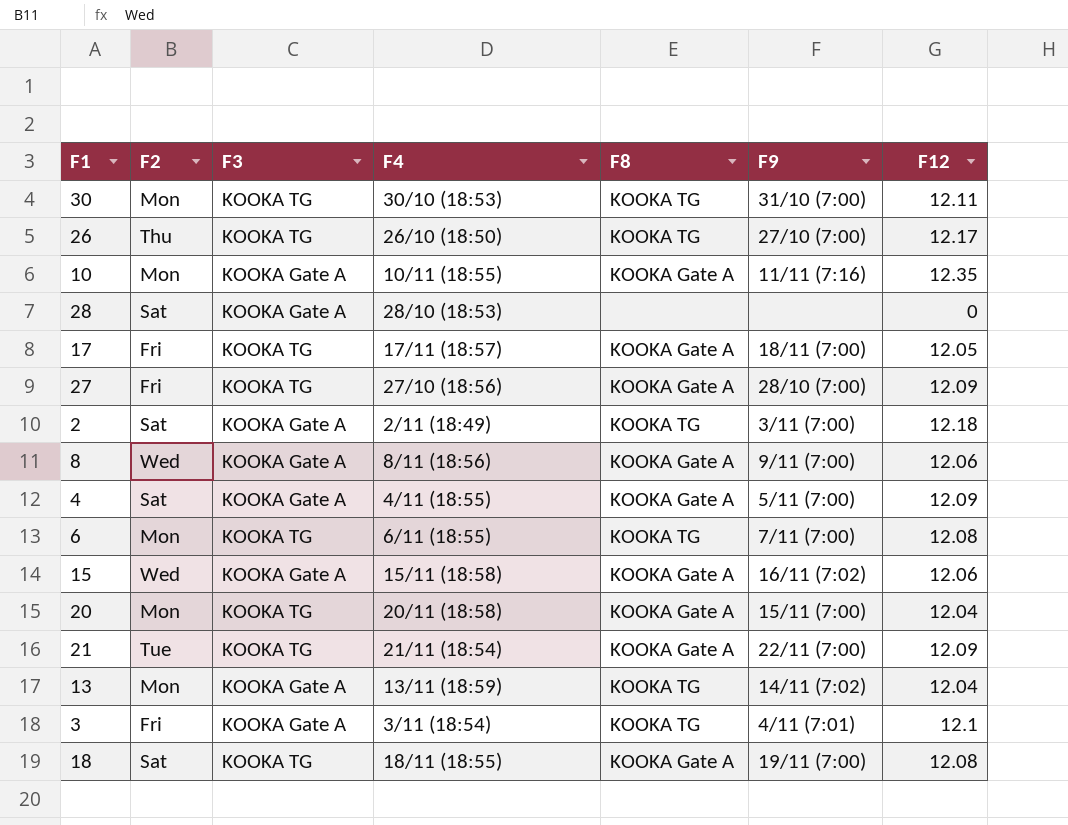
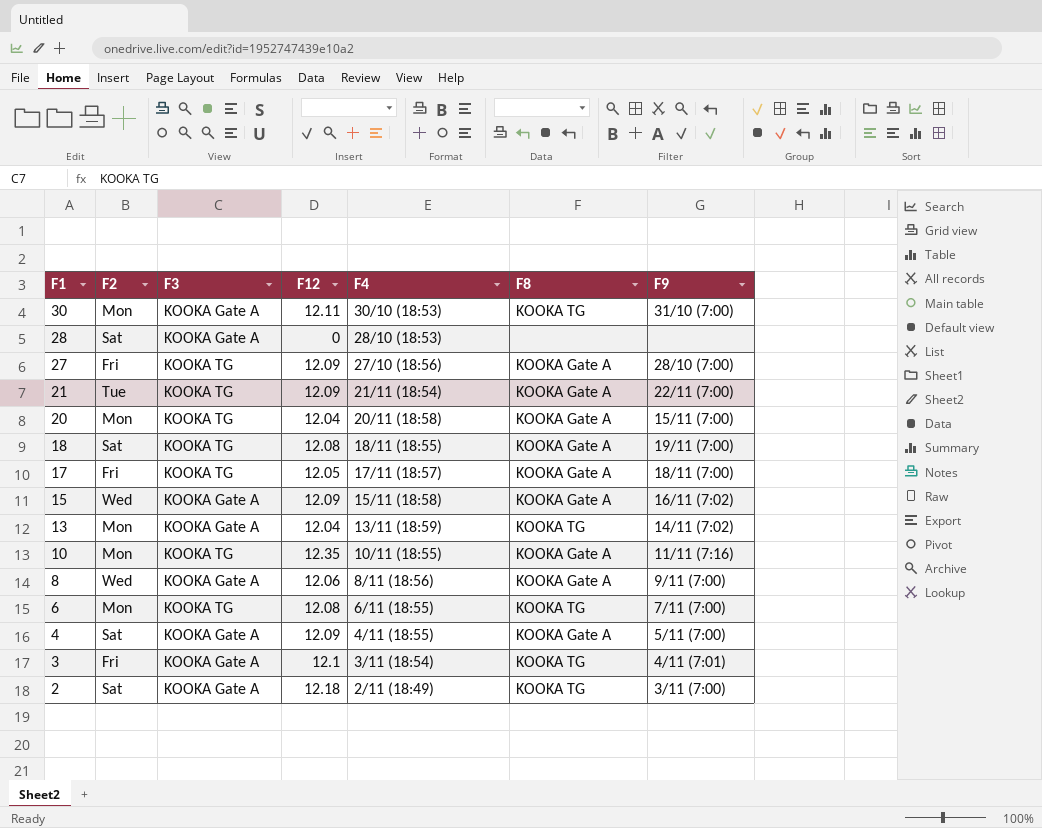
row order: none -> F1 descending
column F12 | position: 7 -> 4
row 26: Thu | KOOKA TG | 26/10 (18:50) | KOOKA TG | 27/10 (7:00) | 12.17 -> none
30 | F3: KOOKA TG -> KOOKA Gate A
15 | F12: 12.06 -> 12.09
10 | F3: KOOKA Gate A -> KOOKA TG

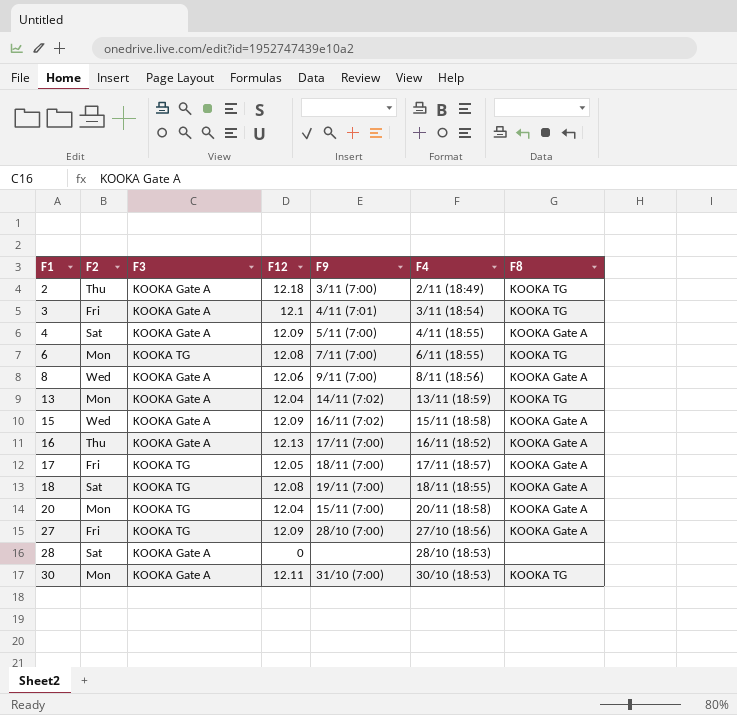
row order: F1 descending -> F1 ascending
column F9 | position: 7 -> 5
row 21: Tue | KOOKA TG | 12.09 | 21/11 (18:54) | KOOKA Gate A | 22/11 (7:00) -> none
row 10: Mon | KOOKA TG | 12.35 | 10/11 (18:55) | KOOKA Gate A | 11/11 (7:16) -> none
2 | F2: Sat -> Thu
row 16: none -> Thu | KOOKA Gate A | 12.13 | 17/11 (7:00) | 16/11 (18:52) | KOOKA Gate A

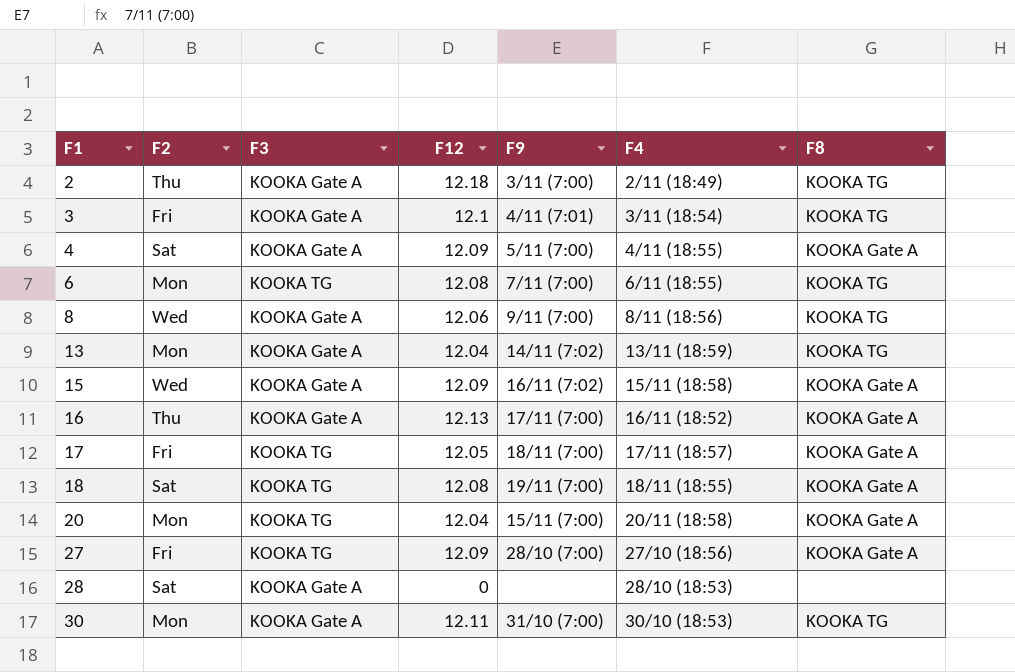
8 | F8: KOOKA Gate A -> KOOKA TG

